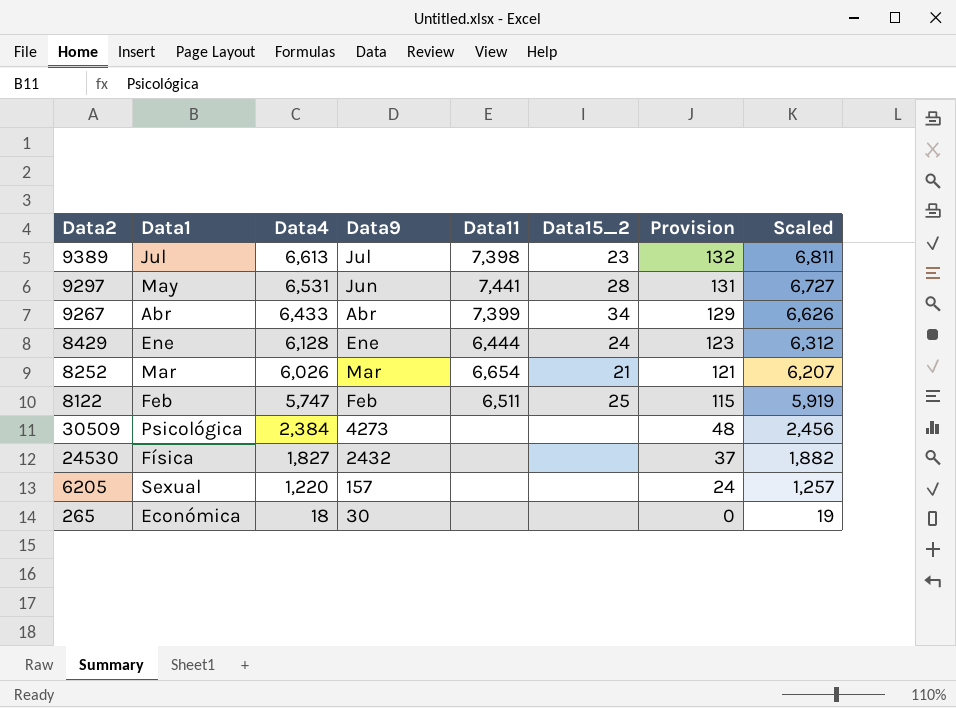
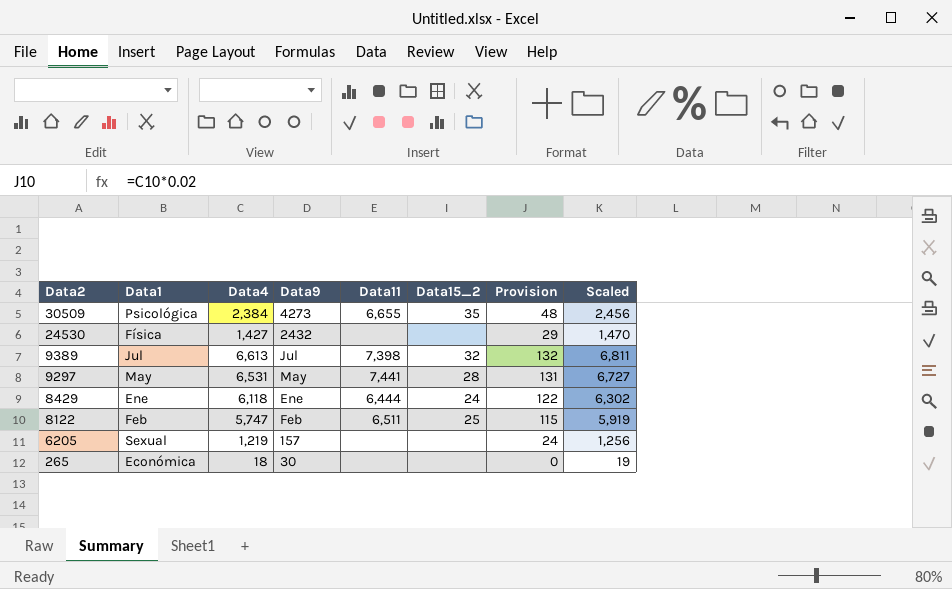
row order: Data4 descending -> Data2 descending
row 9267: Abr | 6,433 | Abr | 7,399 | 34 | 129 | 6,626 -> none
row 8252: Mar | 6,026 | Mar | 6,654 | 21 | 121 | 6,207 -> none
30509 | Data11: none -> 6,655
30509 | Data15_2: none -> 35
24530 | Data4: 1,827 -> 1,427
24530 | Provision: 37 -> 29
24530 | Scaled: 1,882 -> 1,470
9389 | Data15_2: 23 -> 32
9297 | Data9: Jun -> May
8429 | Data4: 6,128 -> 6,118
8429 | Provision: 123 -> 122
8429 | Scaled: 6,312 -> 6,302
6205 | Data4: 1,220 -> 1,219
6205 | Scaled: 1,257 -> 1,256

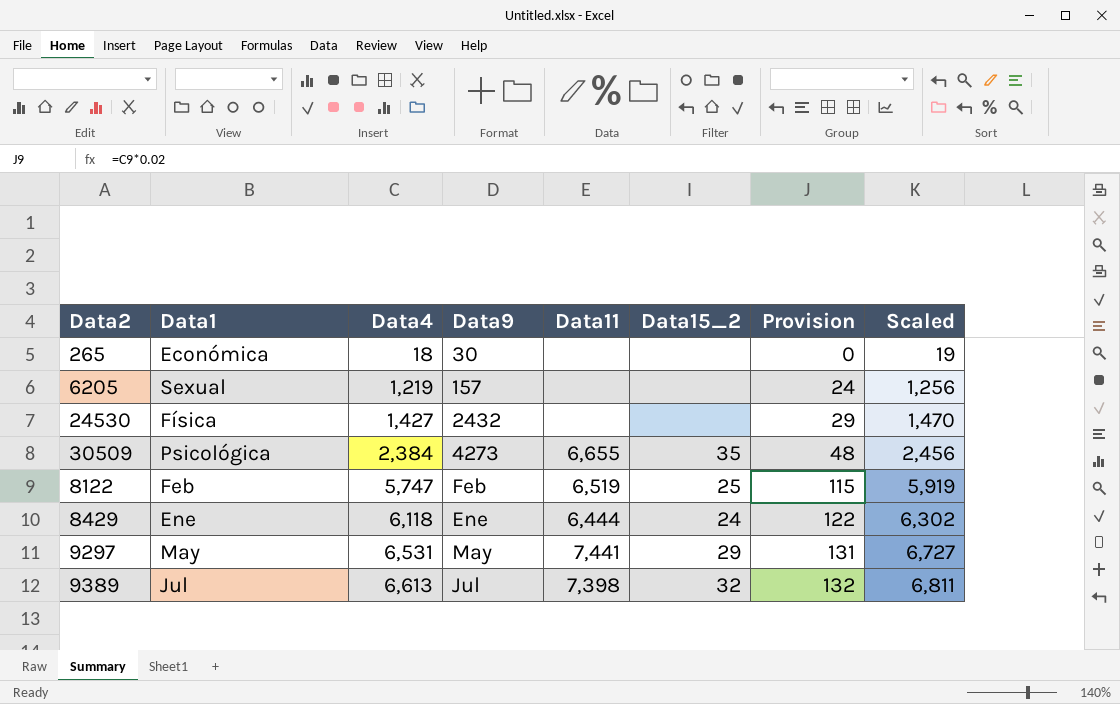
row order: Data2 descending -> Data4 ascending
8122 | Data11: 6,511 -> 6,519
9297 | Data15_2: 28 -> 29

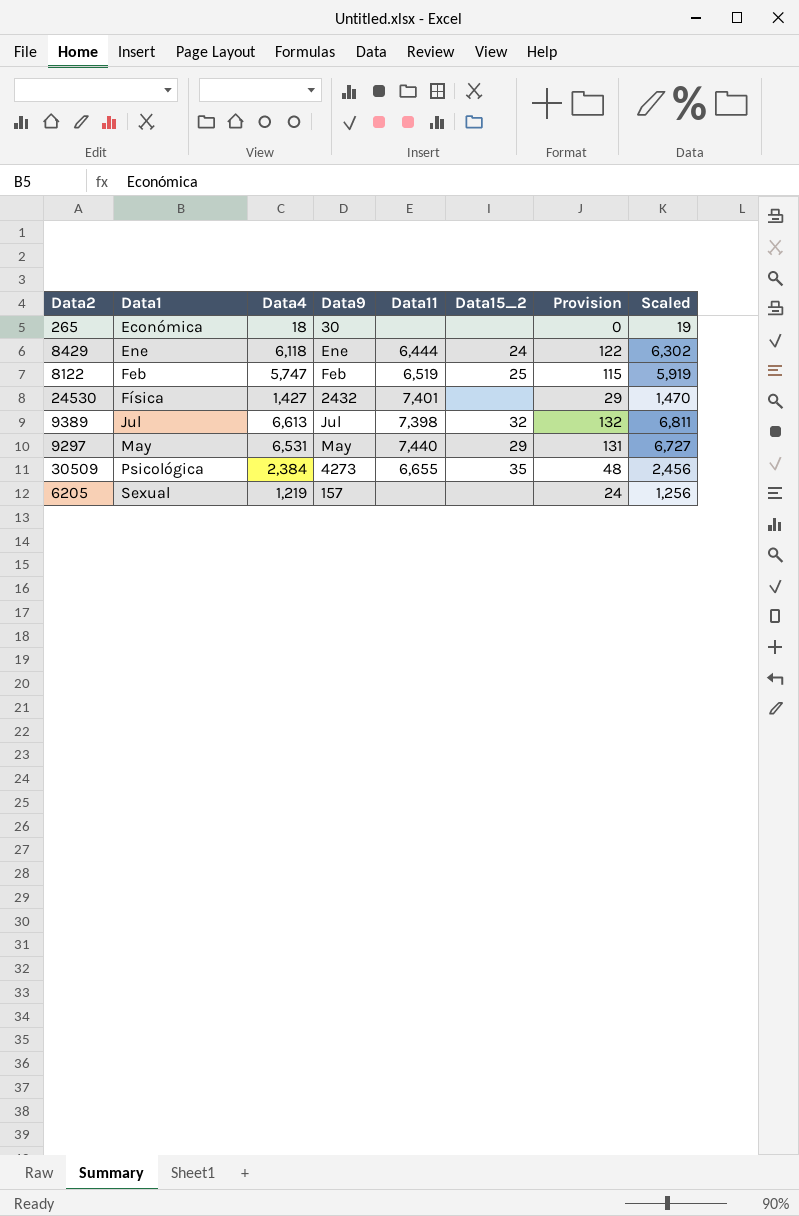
row order: Data4 ascending -> Data1 ascending
24530 | Data11: none -> 7,401
9297 | Data11: 7,441 -> 7,440

